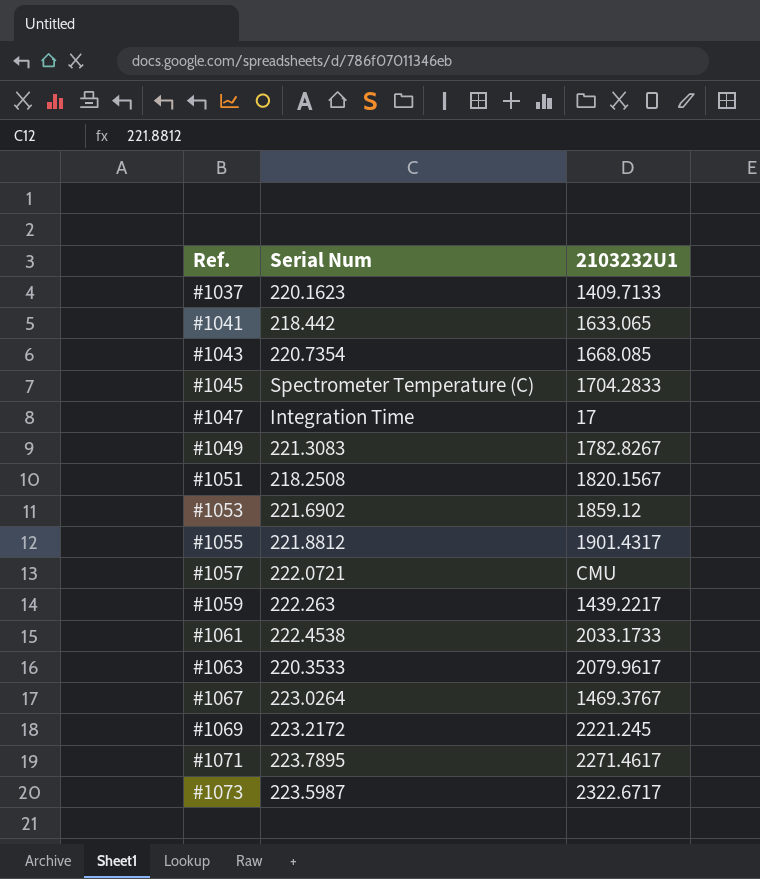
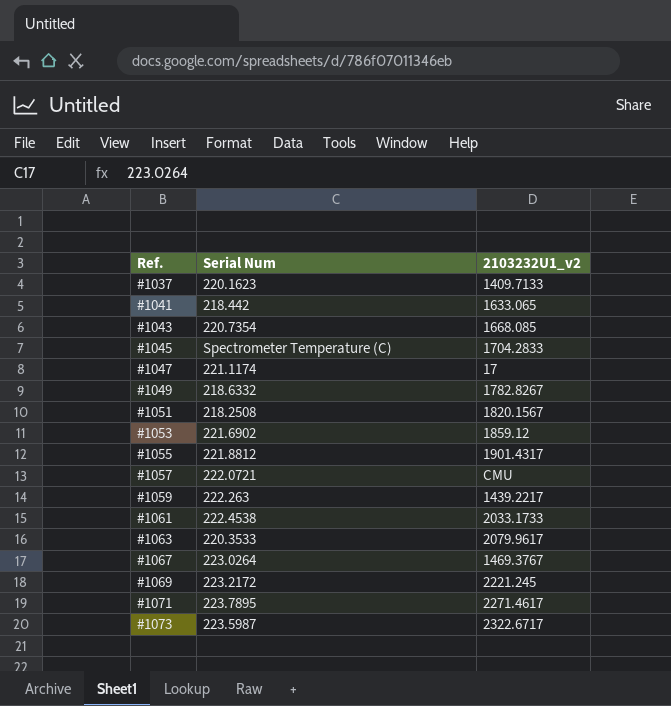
column name: 2103232U1 -> 2103232U1_v2
#1047 | Serial Num: Integration Time -> 221.1174
#1049 | Serial Num: 221.3083 -> 218.6332

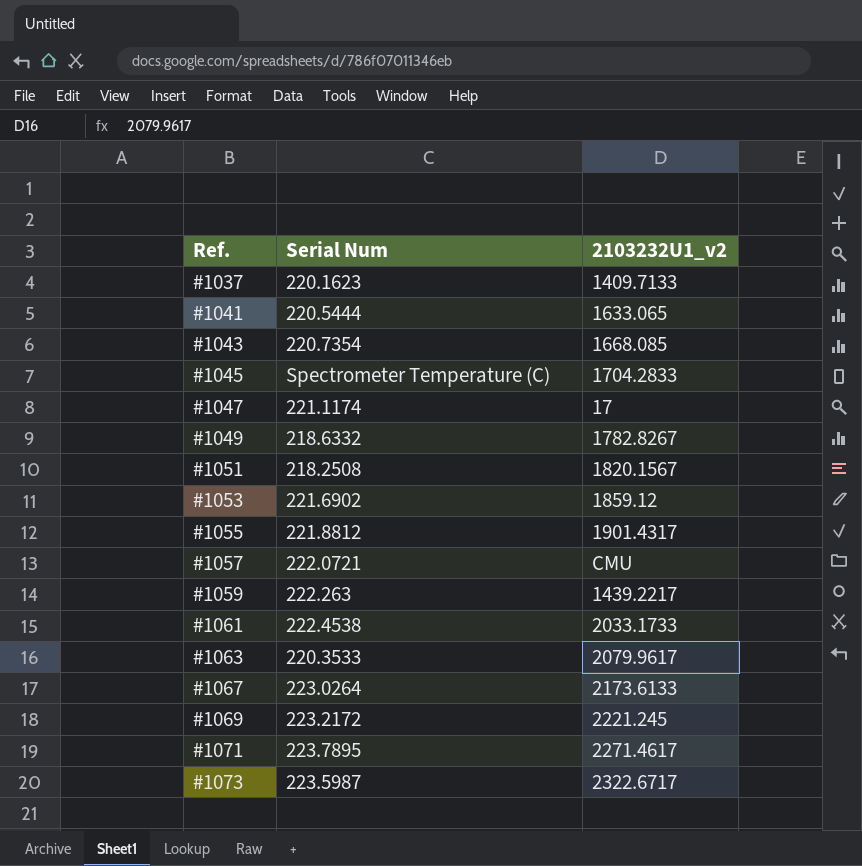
#1041 | Serial Num: 218.442 -> 220.5444
#1067 | 2103232U1_v2: 1469.3767 -> 2173.6133

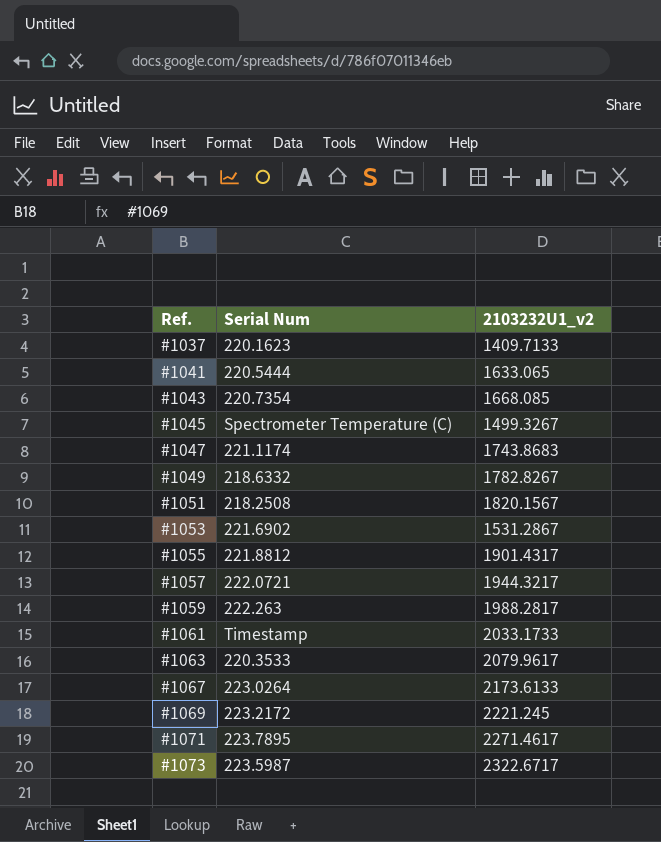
#1045 | 2103232U1_v2: 1704.2833 -> 1499.3267
#1047 | 2103232U1_v2: 17 -> 1743.8683
#1053 | 2103232U1_v2: 1859.12 -> 1531.2867
#1057 | 2103232U1_v2: CMU -> 1944.3217
#1059 | 2103232U1_v2: 1439.2217 -> 1988.2817
#1061 | Serial Num: 222.4538 -> Timestamp

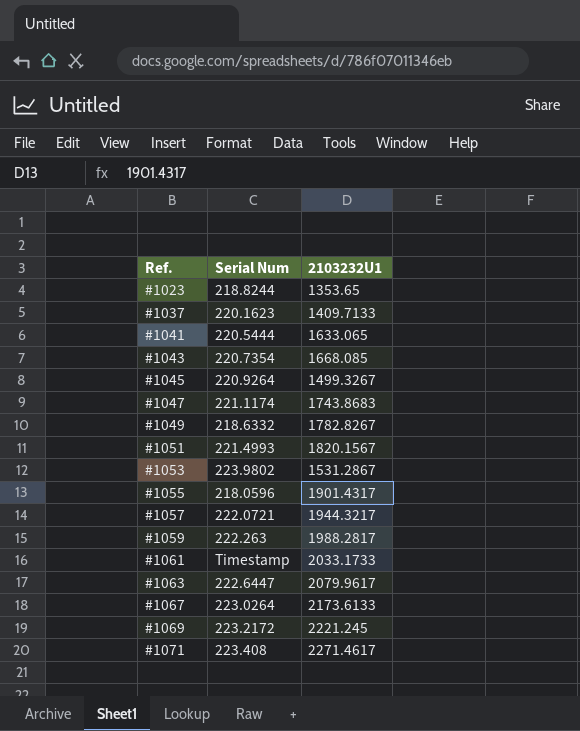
column name: 2103232U1_v2 -> 2103232U1
row #1073: 223.5987 | 2322.6717 -> none
row #1023: none -> 218.8244 | 1353.65
#1045 | Serial Num: Spectrometer Temperature (C) -> 220.9264
#1051 | Serial Num: 218.2508 -> 221.4993
#1053 | Serial Num: 221.6902 -> 223.9802
#1055 | Serial Num: 221.8812 -> 218.0596
#1063 | Serial Num: 220.3533 -> 222.6447
#1071 | Serial Num: 223.7895 -> 223.408

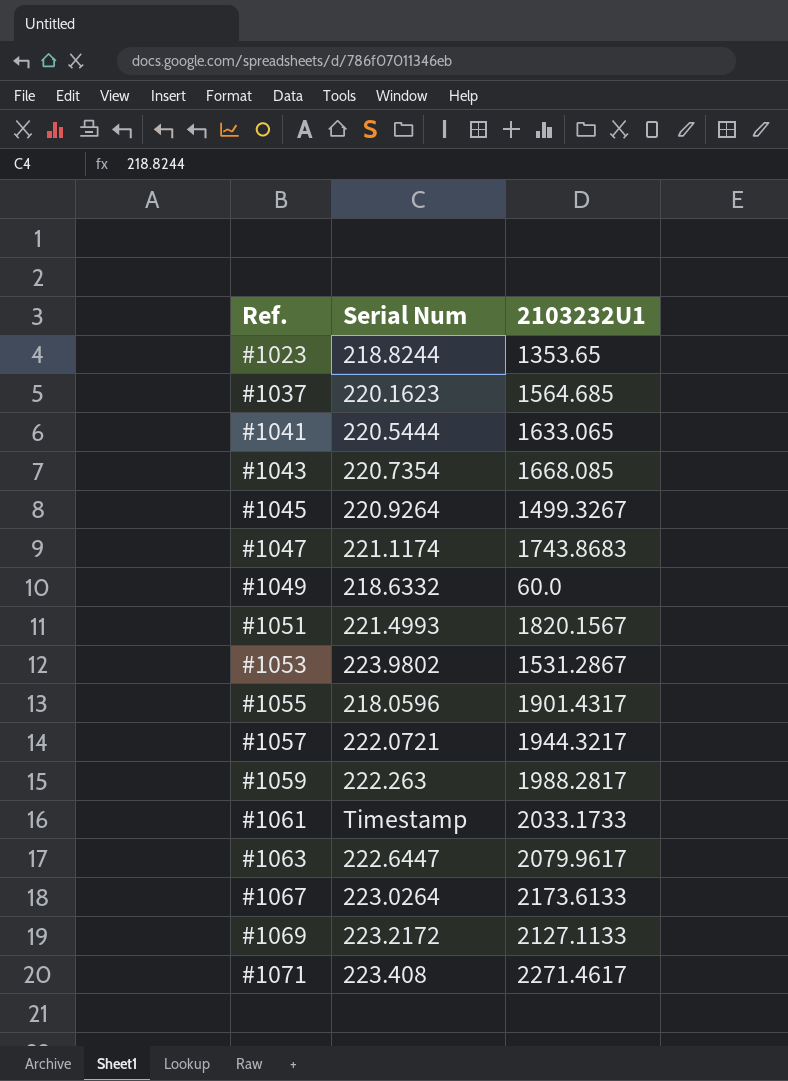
#1037 | 2103232U1: 1409.7133 -> 1564.685
#1049 | 2103232U1: 1782.8267 -> 60.0
#1069 | 2103232U1: 2221.245 -> 2127.1133

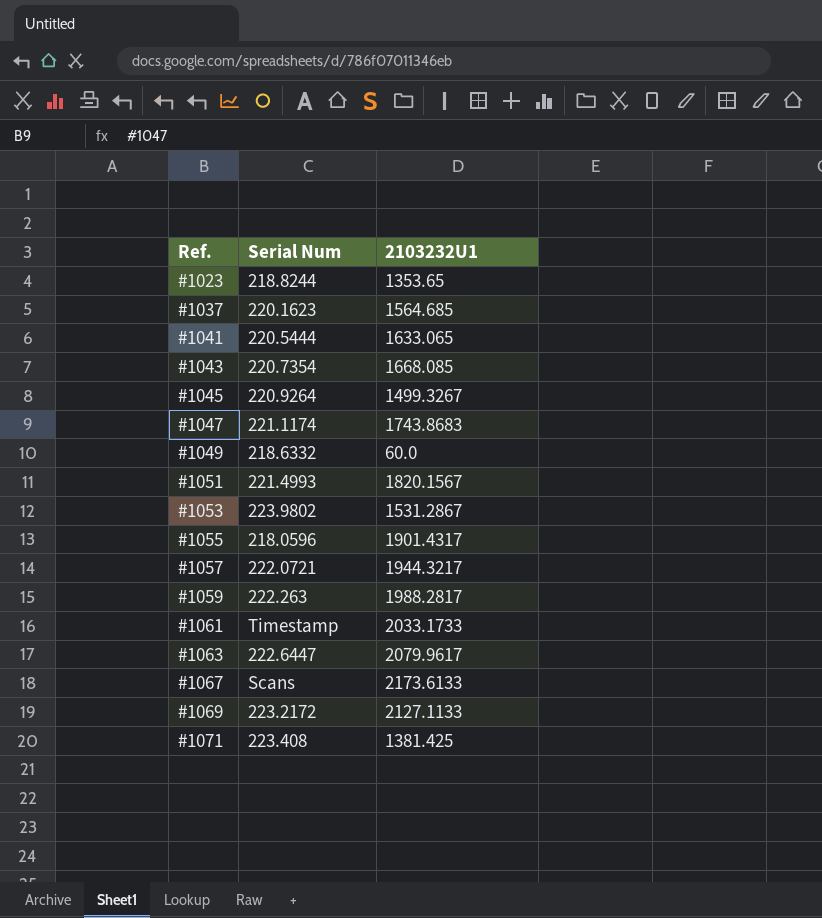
#1067 | Serial Num: 223.0264 -> Scans
#1071 | 2103232U1: 2271.4617 -> 1381.425

